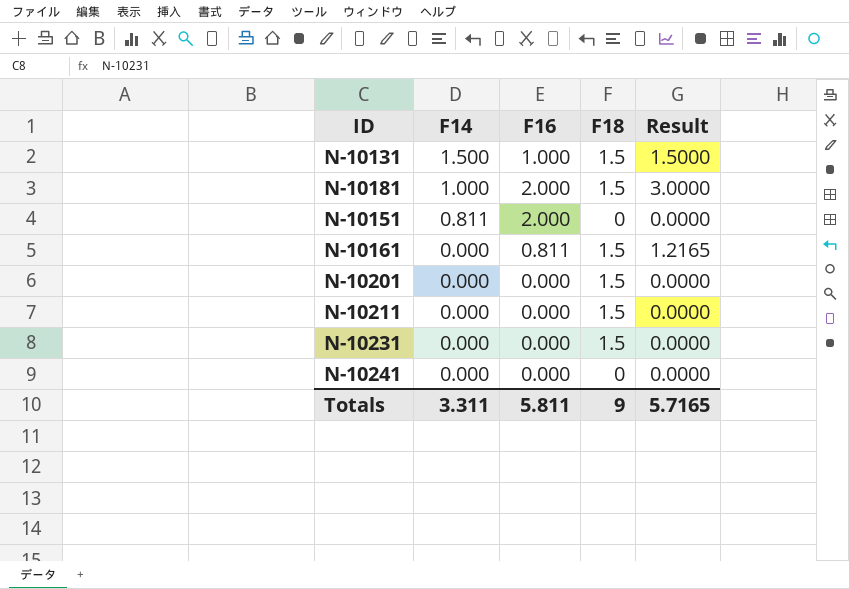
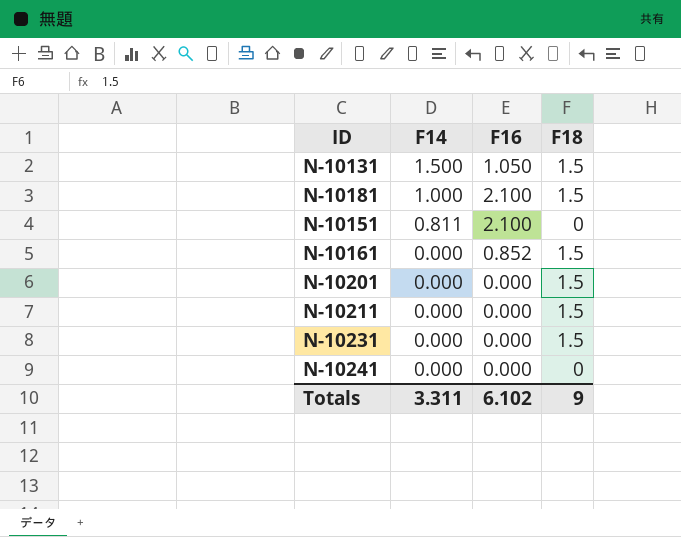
column Result | formula: [F16] * [F18] -> none
N-10131 | F16: 1.000 -> 1.050
N-10181 | F16: 2.000 -> 2.100
N-10151 | F16: 2.000 -> 2.100
N-10161 | F16: 0.811 -> 0.852
Totals | F16: 5.811 -> 6.102

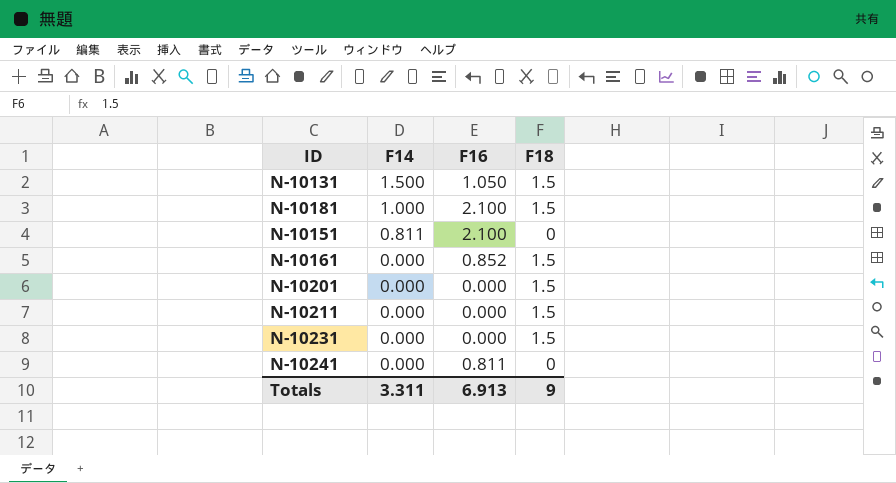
N-10241 | F16: 0.000 -> 0.811
Totals | F16: 6.102 -> 6.913

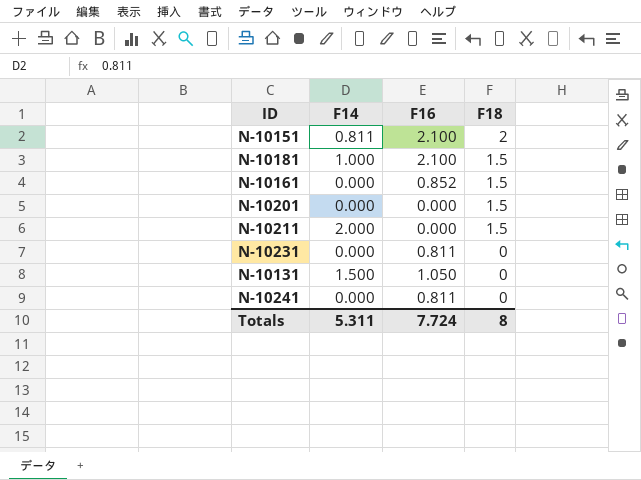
row order: F14 descending -> F18 descending
N-10151 | F18: 0 -> 2
N-10211 | F14: 0.000 -> 2.000
N-10231 | F16: 0.000 -> 0.811
N-10231 | F18: 1.5 -> 0
N-10131 | F18: 1.5 -> 0
Totals | F14: 3.311 -> 5.311
Totals | F16: 6.913 -> 7.724
Totals | F18: 9 -> 8

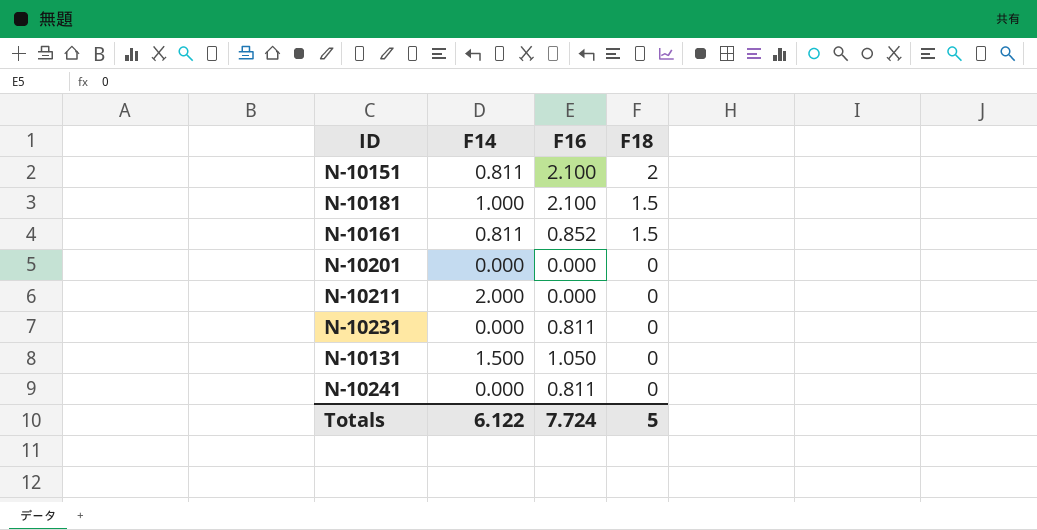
N-10161 | F14: 0.000 -> 0.811
N-10201 | F18: 1.5 -> 0
N-10211 | F18: 1.5 -> 0
Totals | F14: 5.311 -> 6.122
Totals | F18: 8 -> 5

